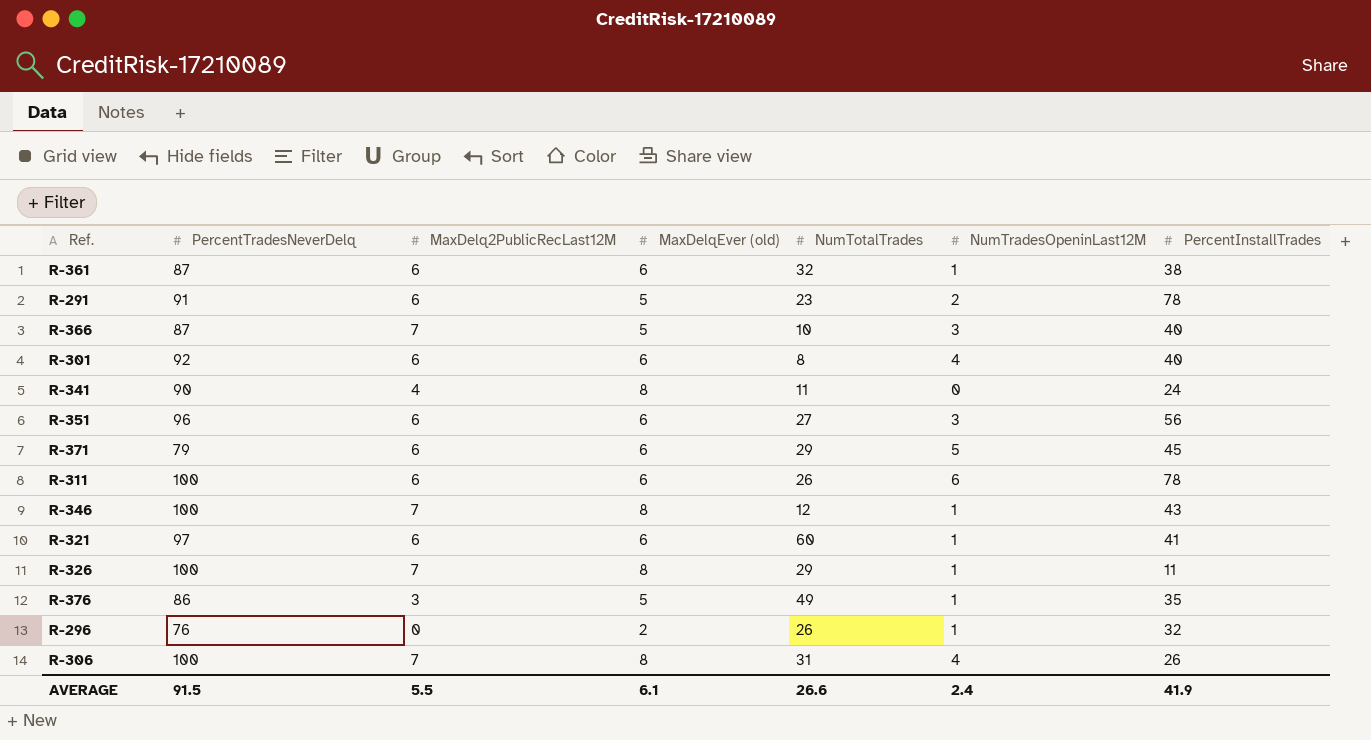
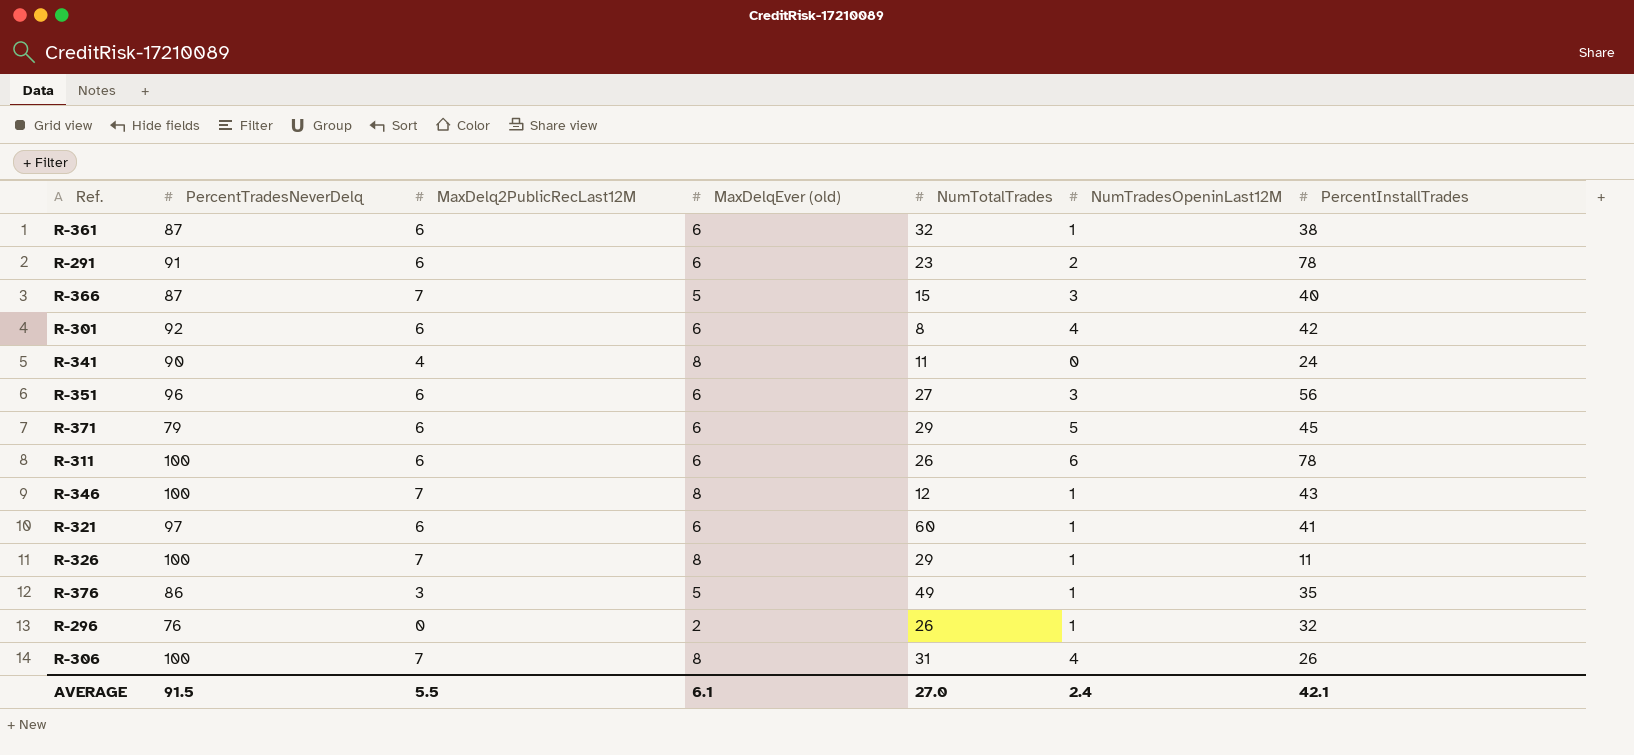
R-291 | MaxDelqEver (old): 5 -> 6
R-366 | NumTotalTrades: 10 -> 15
R-301 | PercentInstallTrades: 40 -> 42
AVERAGE | NumTotalTrades: 26.6 -> 27.0
AVERAGE | PercentInstallTrades: 41.9 -> 42.1

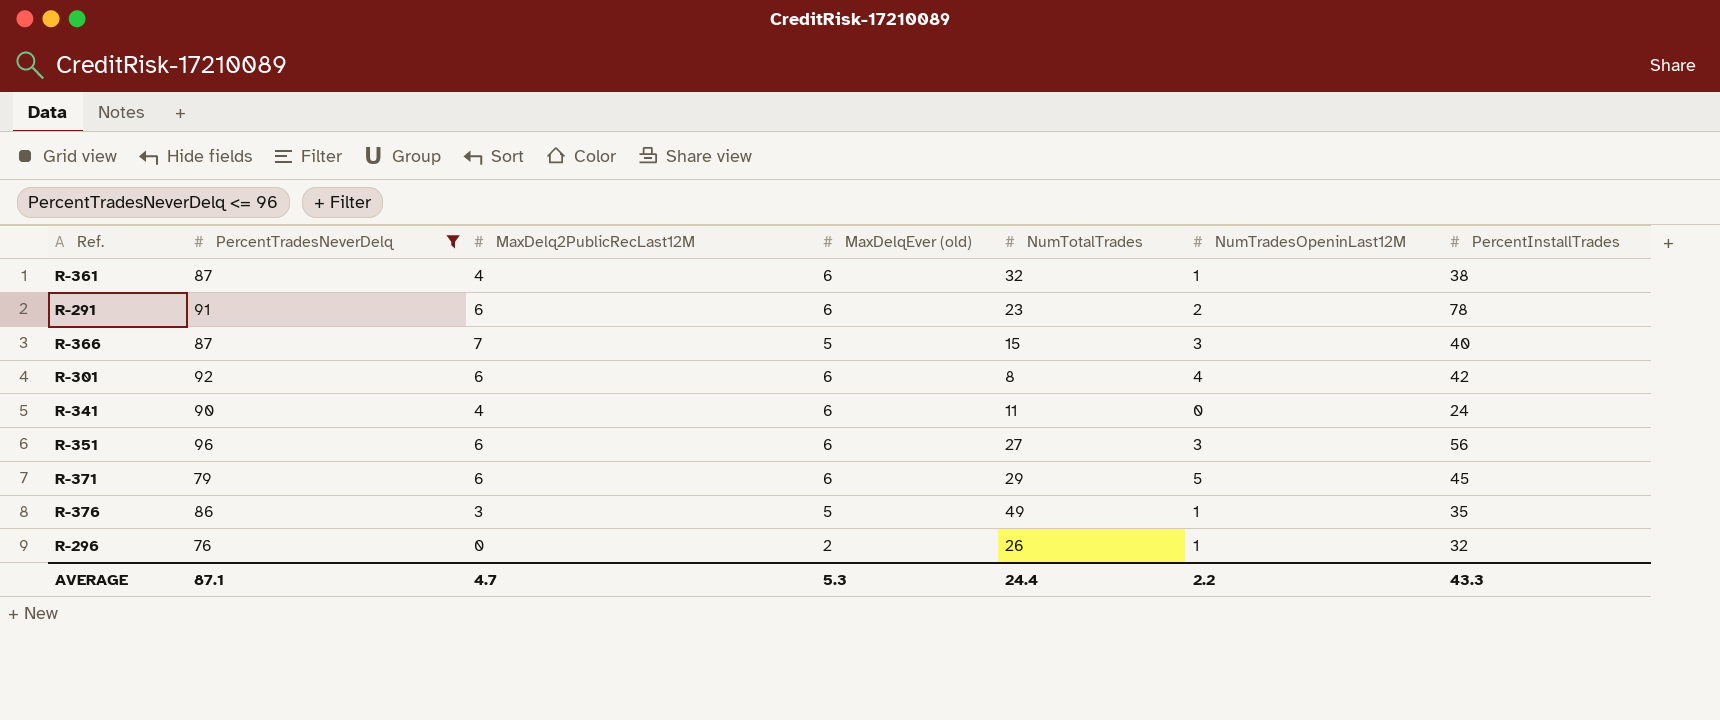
filter: none -> PercentTradesNeverDelq <= 96
R-361 | MaxDelq2PublicRecLast12M: 6 -> 4
R-341 | MaxDelqEver (old): 8 -> 6
AVERAGE | PercentTradesNeverDelq: 91.5 -> 87.1
AVERAGE | MaxDelq2PublicRecLast12M: 5.5 -> 4.7
AVERAGE | MaxDelqEver (old): 6.1 -> 5.3
AVERAGE | NumTotalTrades: 27.0 -> 24.4
AVERAGE | NumTradesOpeninLast12M: 2.4 -> 2.2
AVERAGE | PercentInstallTrades: 42.1 -> 43.3

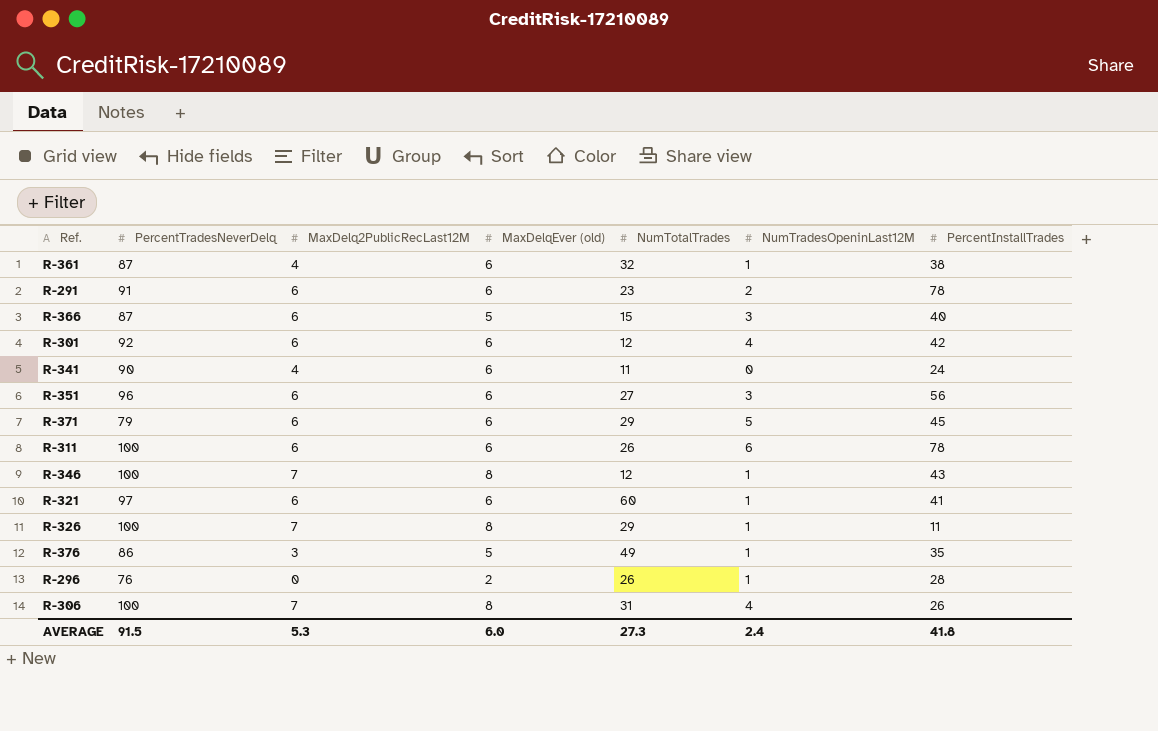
filter: PercentTradesNeverDelq <= 96 -> none
R-366 | MaxDelq2PublicRecLast12M: 7 -> 6
R-301 | NumTotalTrades: 8 -> 12
R-296 | PercentInstallTrades: 32 -> 28
AVERAGE | PercentTradesNeverDelq: 87.1 -> 91.5
AVERAGE | MaxDelq2PublicRecLast12M: 4.7 -> 5.3
AVERAGE | MaxDelqEver (old): 5.3 -> 6.0
AVERAGE | NumTotalTrades: 24.4 -> 27.3
AVERAGE | NumTradesOpeninLast12M: 2.2 -> 2.4
AVERAGE | PercentInstallTrades: 43.3 -> 41.8

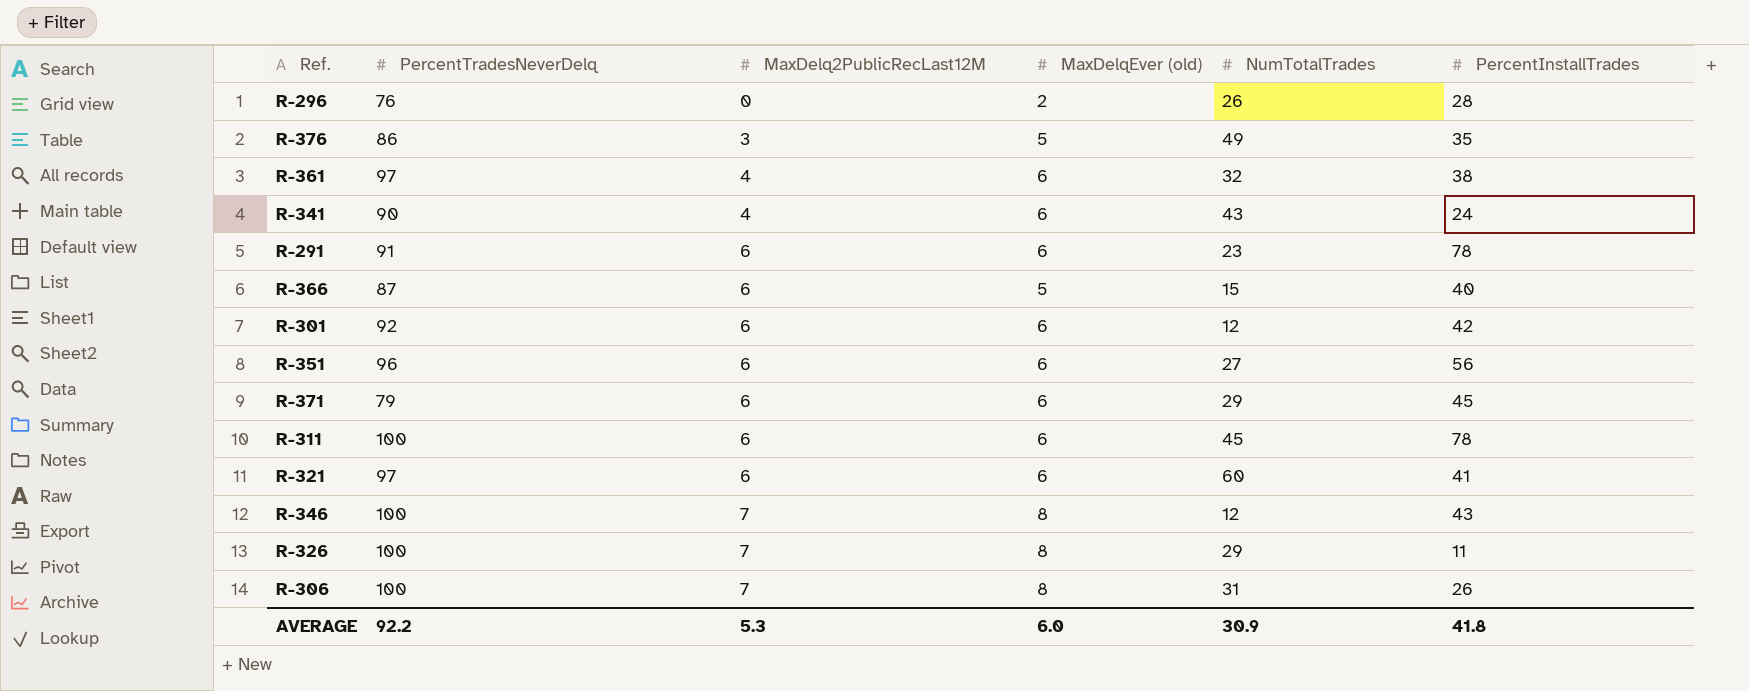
row order: none -> MaxDelq2PublicRecLast12M ascending
column NumTradesOpeninLast12M | position: 6 -> none
R-361 | PercentTradesNeverDelq: 87 -> 97
R-341 | NumTotalTrades: 11 -> 43
R-311 | NumTotalTrades: 26 -> 45
AVERAGE | PercentTradesNeverDelq: 91.5 -> 92.2
AVERAGE | NumTotalTrades: 27.3 -> 30.9

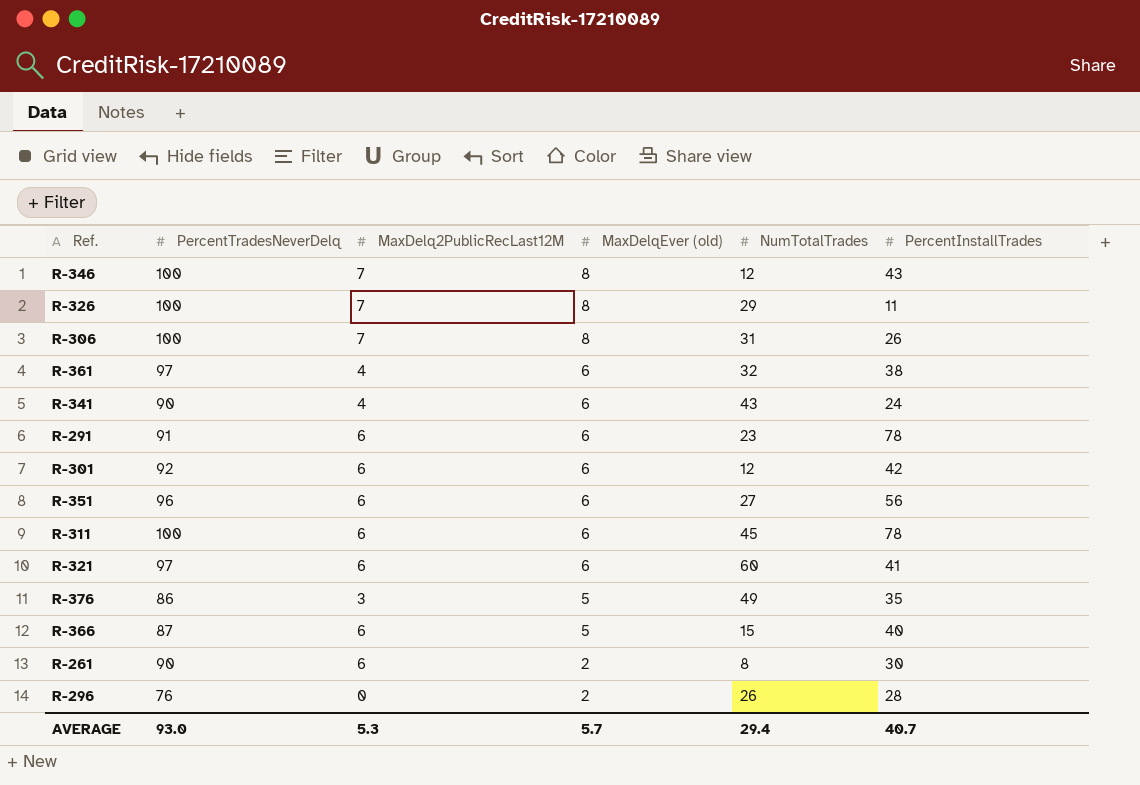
row order: MaxDelq2PublicRecLast12M ascending -> MaxDelqEver (old) descending
row R-371: 79 | 6 | 6 | 29 | 45 -> none
row R-261: none -> 90 | 6 | 2 | 8 | 30
AVERAGE | PercentTradesNeverDelq: 92.2 -> 93.0
AVERAGE | MaxDelqEver (old): 6.0 -> 5.7
AVERAGE | NumTotalTrades: 30.9 -> 29.4
AVERAGE | PercentInstallTrades: 41.8 -> 40.7

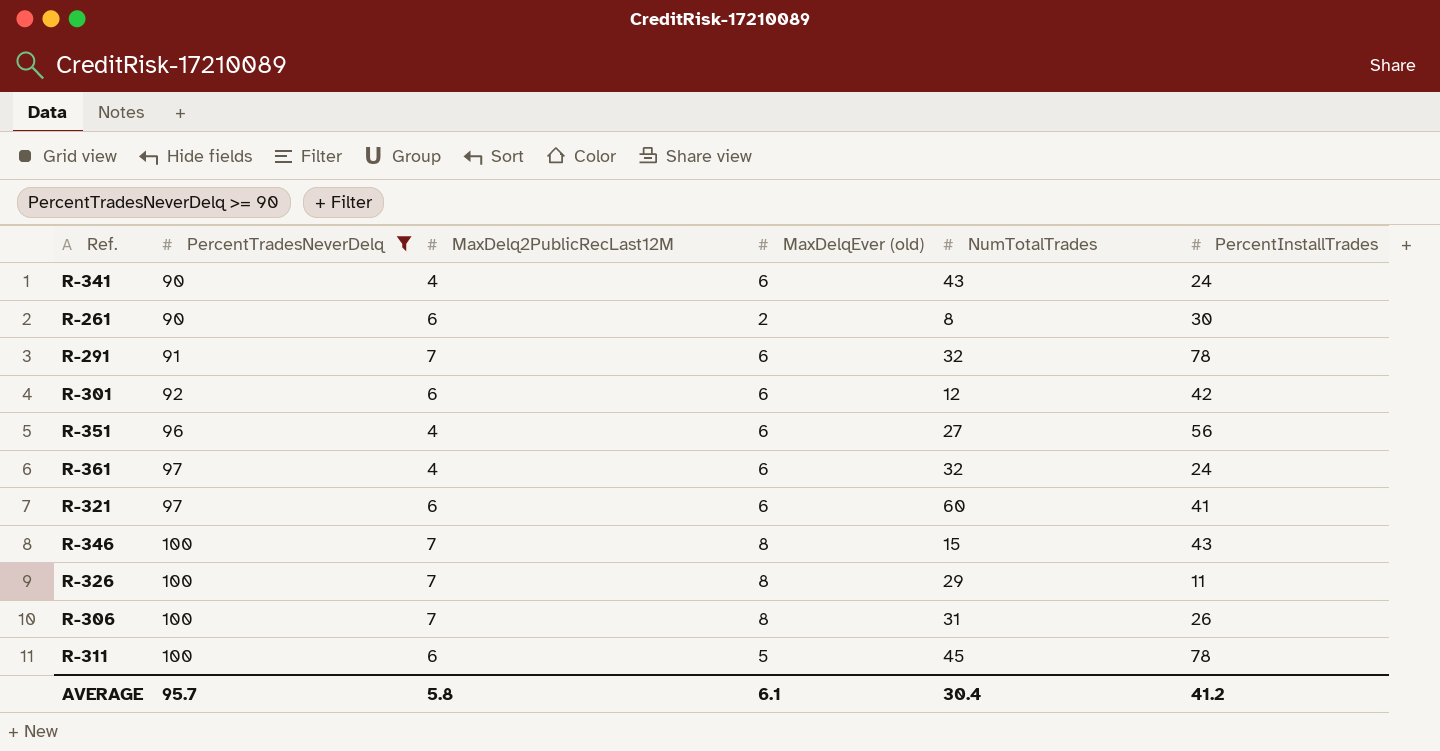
filter: none -> PercentTradesNeverDelq >= 90
row order: MaxDelqEver (old) descending -> PercentTradesNeverDelq ascending
R-291 | MaxDelq2PublicRecLast12M: 6 -> 7
R-291 | NumTotalTrades: 23 -> 32
R-351 | MaxDelq2PublicRecLast12M: 6 -> 4
R-361 | PercentInstallTrades: 38 -> 24
R-346 | NumTotalTrades: 12 -> 15
R-311 | MaxDelqEver (old): 6 -> 5
AVERAGE | PercentTradesNeverDelq: 93.0 -> 95.7
AVERAGE | MaxDelq2PublicRecLast12M: 5.3 -> 5.8
AVERAGE | MaxDelqEver (old): 5.7 -> 6.1
AVERAGE | NumTotalTrades: 29.4 -> 30.4
AVERAGE | PercentInstallTrades: 40.7 -> 41.2

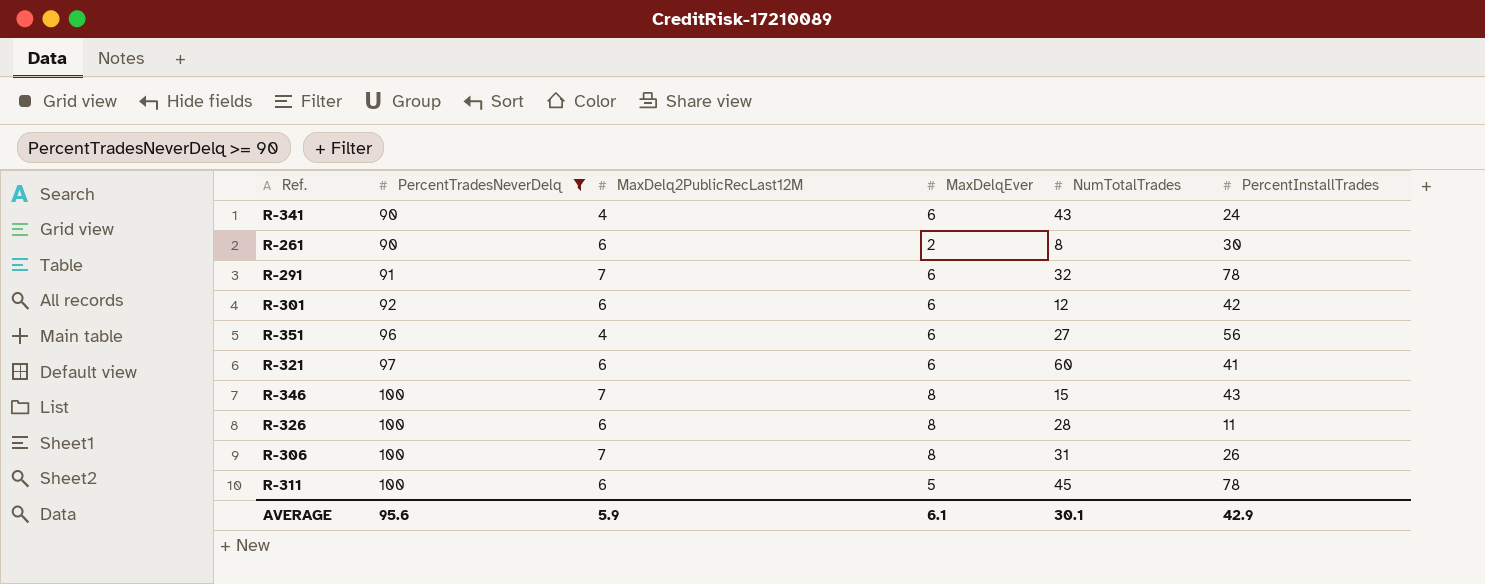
column name: MaxDelqEver (old) -> MaxDelqEver
row R-361: 97 | 4 | 6 | 32 | 24 -> none
R-326 | MaxDelq2PublicRecLast12M: 7 -> 6
R-326 | NumTotalTrades: 29 -> 28
AVERAGE | PercentTradesNeverDelq: 95.7 -> 95.6
AVERAGE | MaxDelq2PublicRecLast12M: 5.8 -> 5.9
AVERAGE | NumTotalTrades: 30.4 -> 30.1
AVERAGE | PercentInstallTrades: 41.2 -> 42.9

